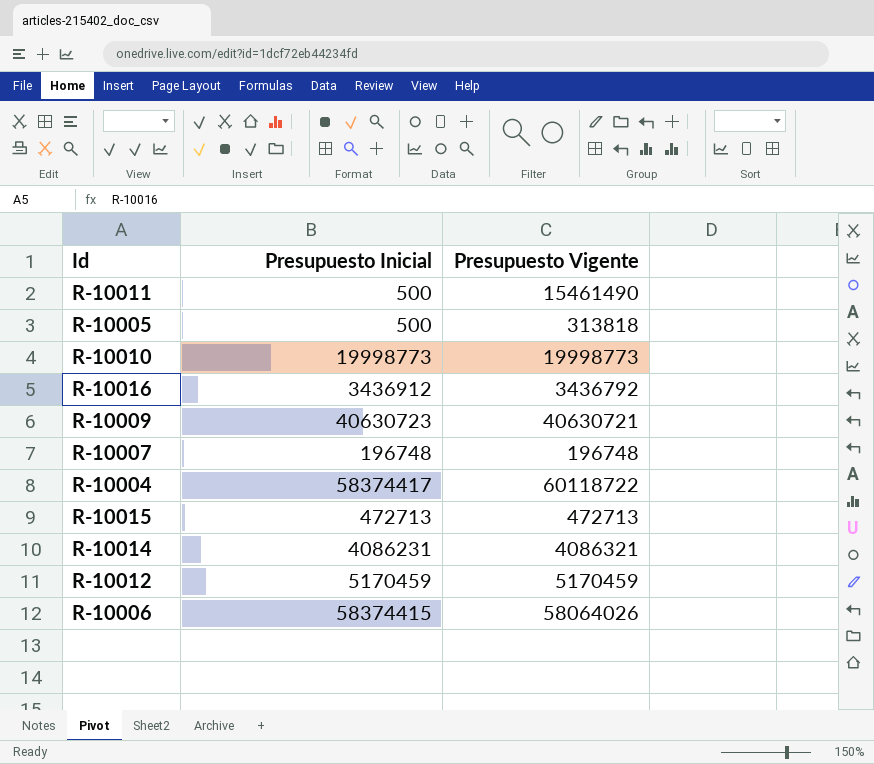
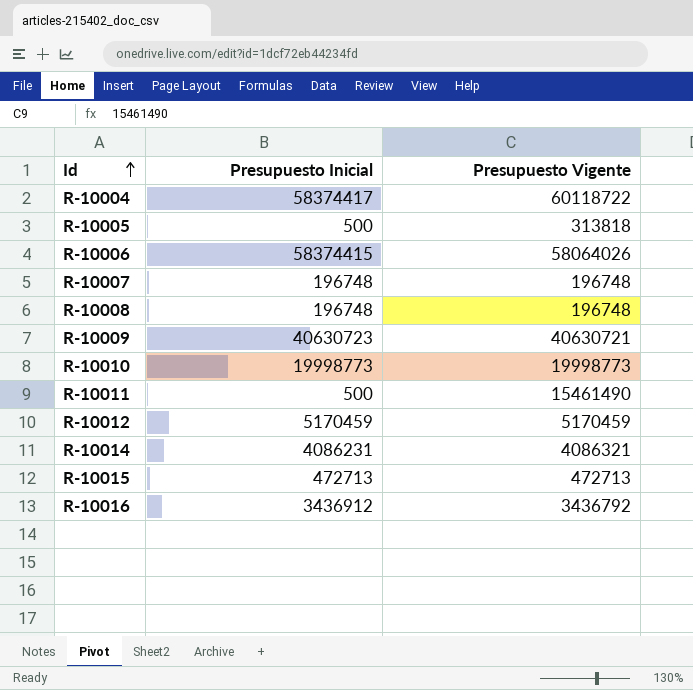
row order: none -> Id ascending
row R-10008: none -> 196748 | 196748

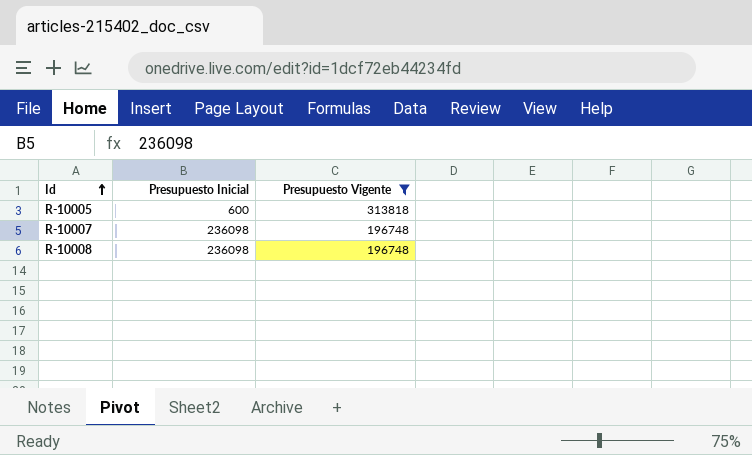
filter: none -> Presupuesto Vigente <= 313818
R-10005 | Presupuesto Inicial: 500 -> 600
R-10007 | Presupuesto Inicial: 196748 -> 236098
R-10008 | Presupuesto Inicial: 196748 -> 236098

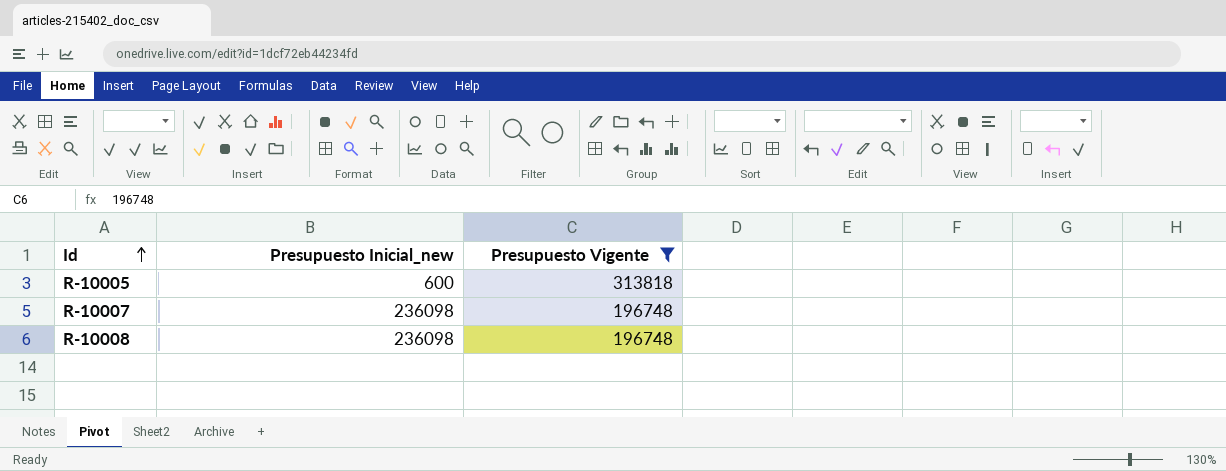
column name: Presupuesto Inicial -> Presupuesto Inicial_new

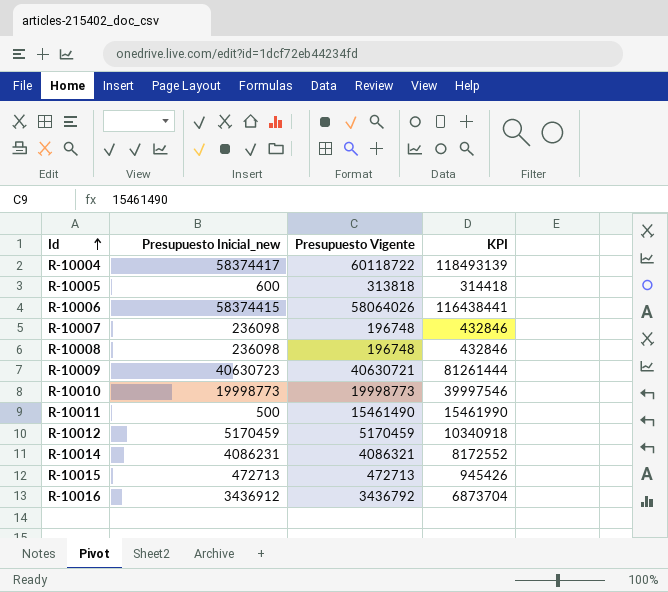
filter: Presupuesto Vigente <= 313818 -> none
column KPI | formula: none -> [Presupuesto Inicial_new] + [Presupuesto Vigente]

